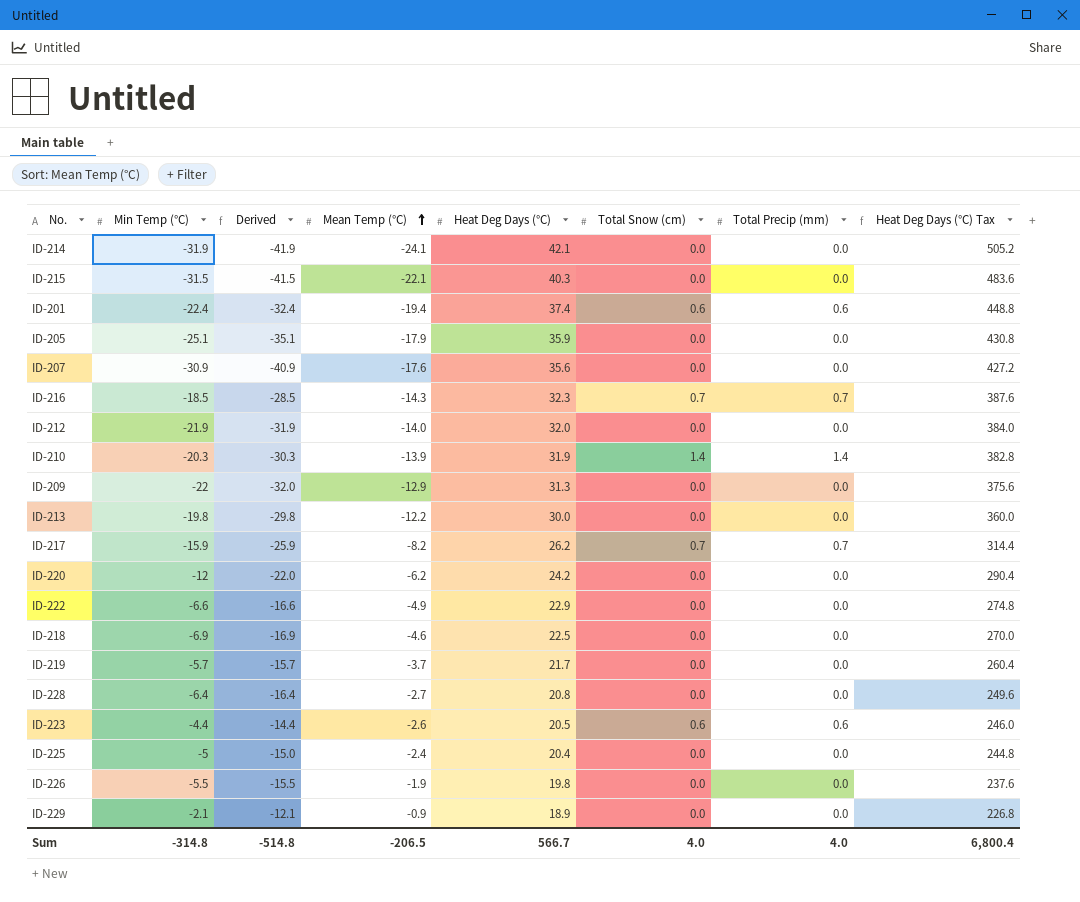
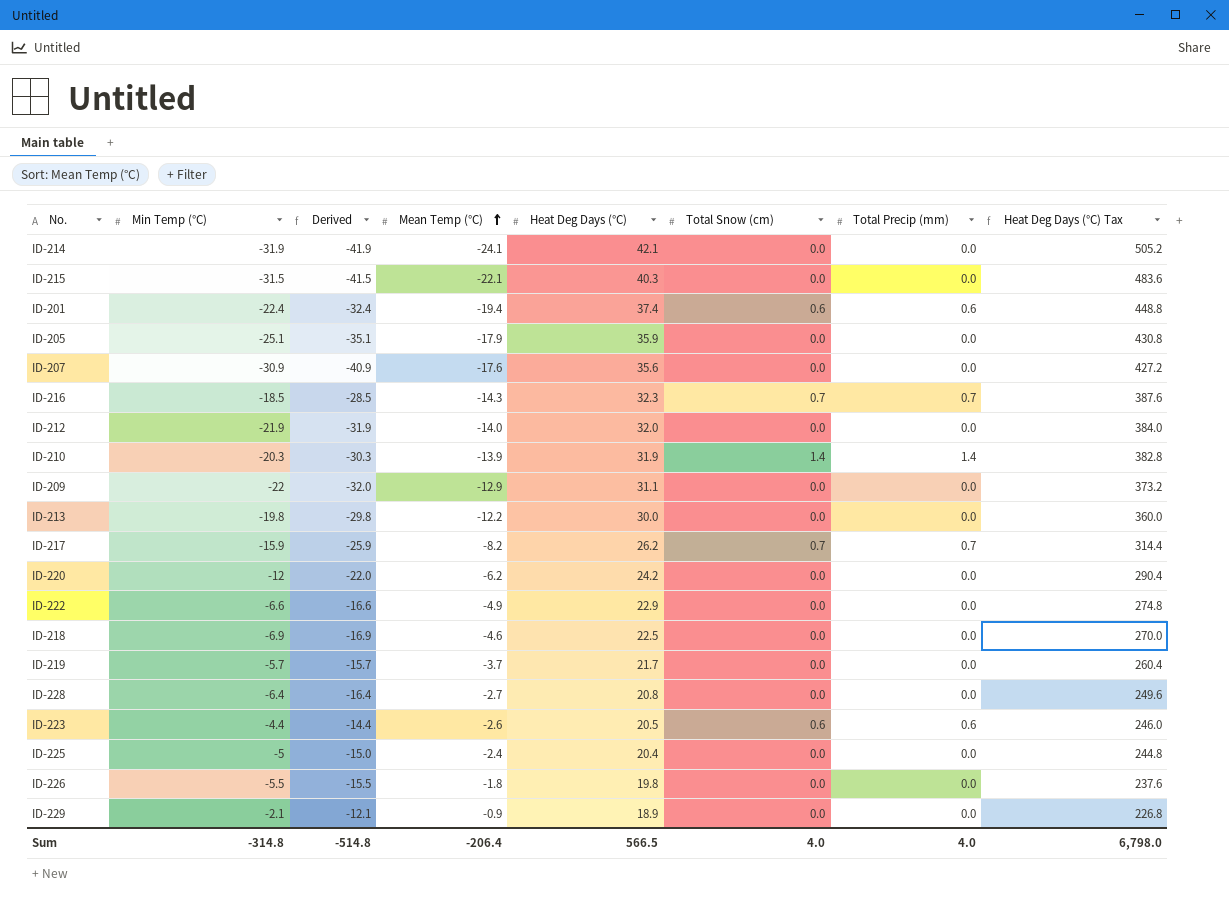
ID-209 | Heat Deg Days (°C): 31.3 -> 31.1
ID-209 | Heat Deg Days (°C) Tax: 375.6 -> 373.2
ID-226 | Mean Temp (°C): -1.9 -> -1.8
Sum | Mean Temp (°C): -206.5 -> -206.4
Sum | Heat Deg Days (°C): 566.7 -> 566.5
Sum | Heat Deg Days (°C) Tax: 6,800.4 -> 6,798.0

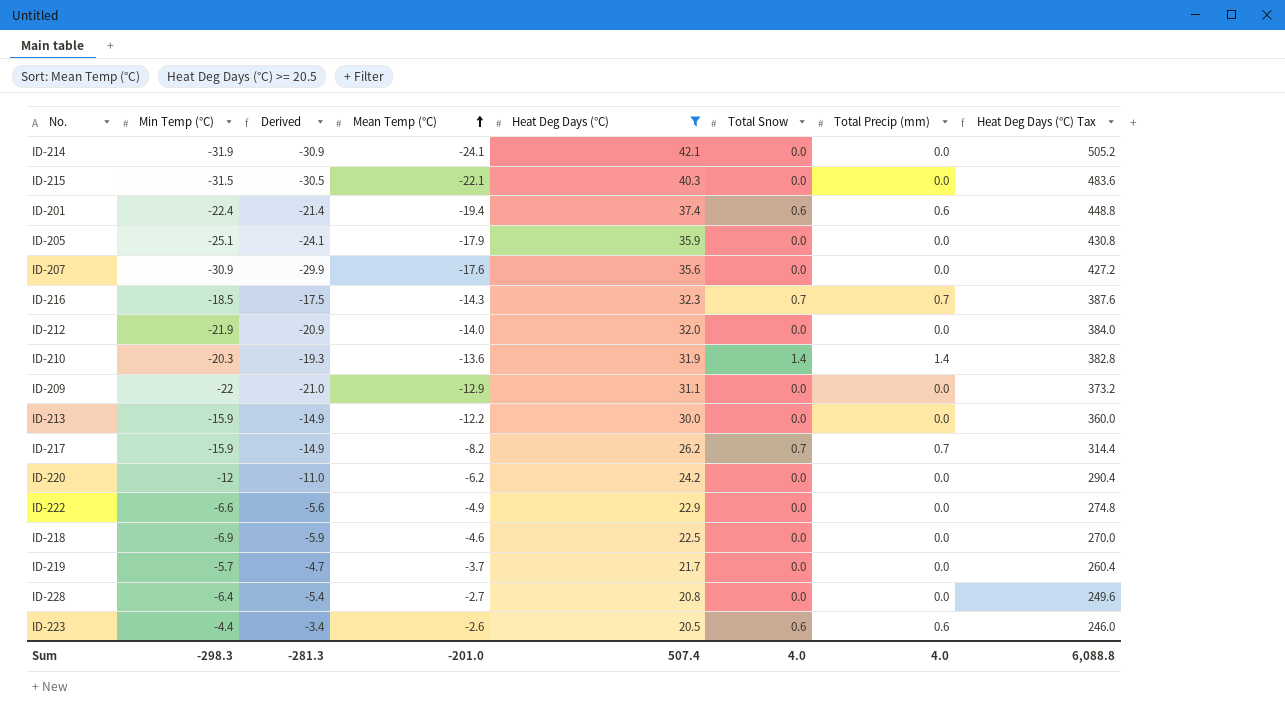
filter: none -> Heat Deg Days (°C) >= 20.5
column Derived | formula: [Min Temp (°C)] - 10 -> [Min Temp (°C)] + 1
column name: Total Snow (cm) -> Total Snow
ID-210 | Mean Temp (°C): -13.9 -> -13.6
ID-213 | Min Temp (°C): -19.8 -> -15.9
Sum | Min Temp (°C): -314.8 -> -298.3
Sum | Derived: -514.8 -> -281.3
Sum | Mean Temp (°C): -206.4 -> -201.0
Sum | Heat Deg Days (°C): 566.5 -> 507.4
Sum | Heat Deg Days (°C) Tax: 6,798.0 -> 6,088.8

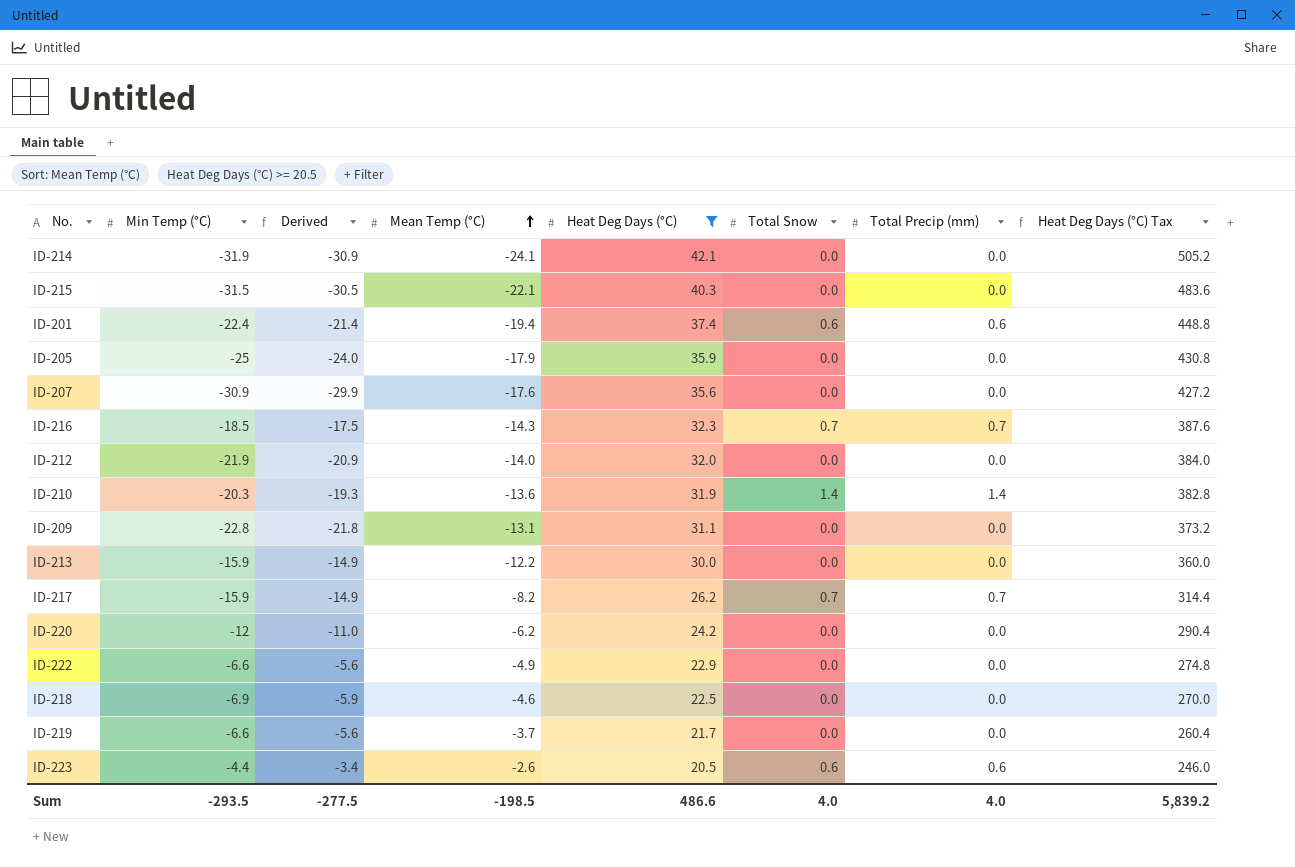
row ID-228: -6.4 | -5.4 | -2.7 | 20.8 | 0.0 | 0.0 | 249.6 -> none
ID-205 | Min Temp (°C): -25.1 -> -25
ID-205 | Derived: -24.1 -> -24.0
ID-209 | Min Temp (°C): -22 -> -22.8
ID-209 | Derived: -21.0 -> -21.8
ID-209 | Mean Temp (°C): -12.9 -> -13.1
ID-219 | Min Temp (°C): -5.7 -> -6.6
ID-219 | Derived: -4.7 -> -5.6
Sum | Min Temp (°C): -298.3 -> -293.5
Sum | Derived: -281.3 -> -277.5
Sum | Mean Temp (°C): -201.0 -> -198.5
Sum | Heat Deg Days (°C): 507.4 -> 486.6
Sum | Heat Deg Days (°C) Tax: 6,088.8 -> 5,839.2

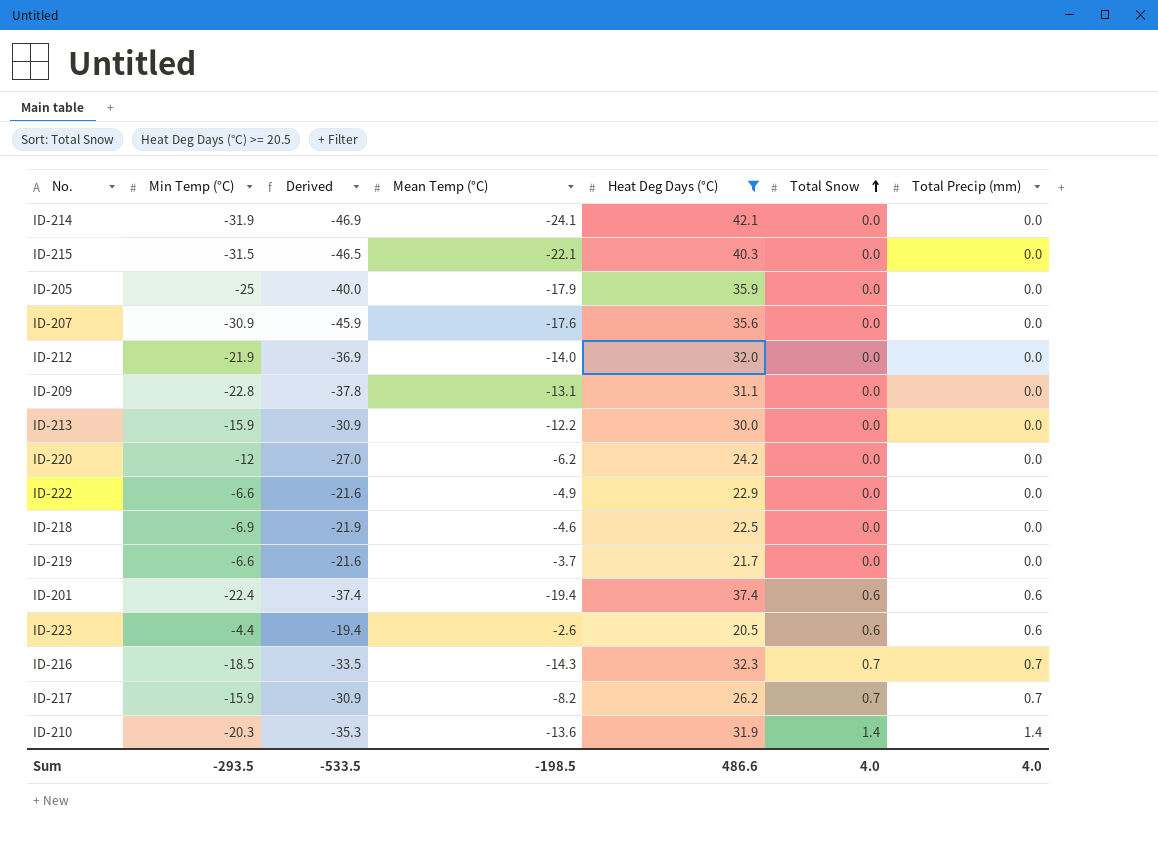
row order: Mean Temp (°C) ascending -> Total Snow ascending
column Heat Deg Days (°C) Tax | formula: [Heat Deg Days (°C)] * 12 -> none
column Derived | formula: [Min Temp (°C)] + 1 -> [Min Temp (°C)] - 15
Sum | Derived: -277.5 -> -533.5

